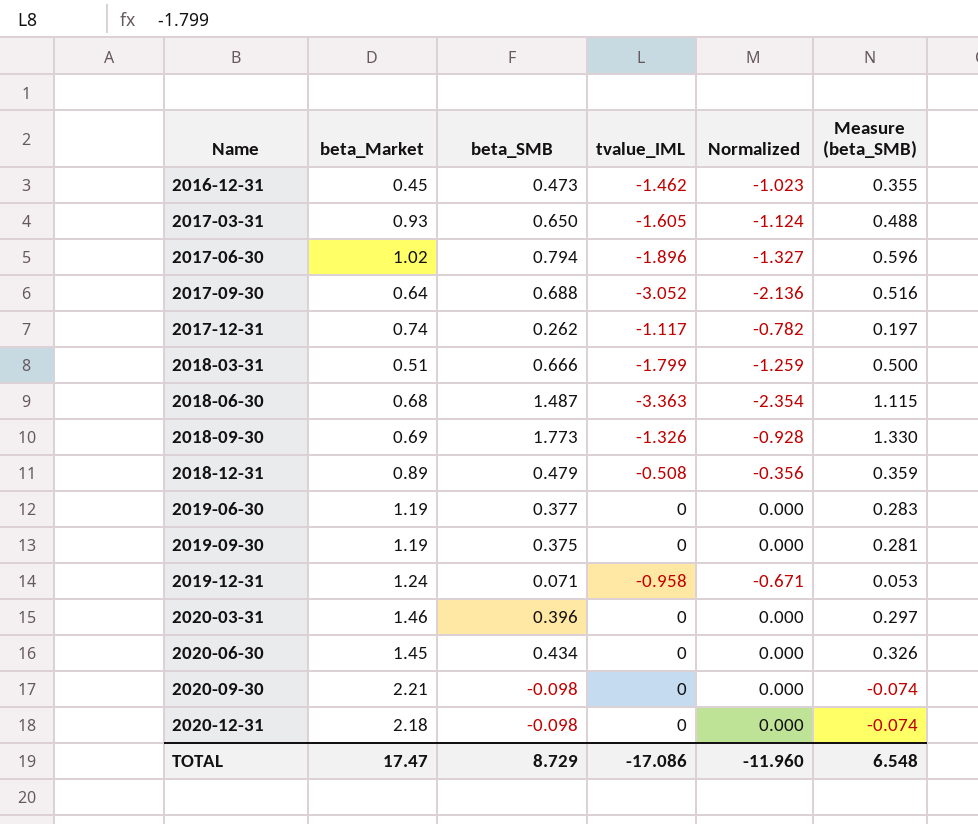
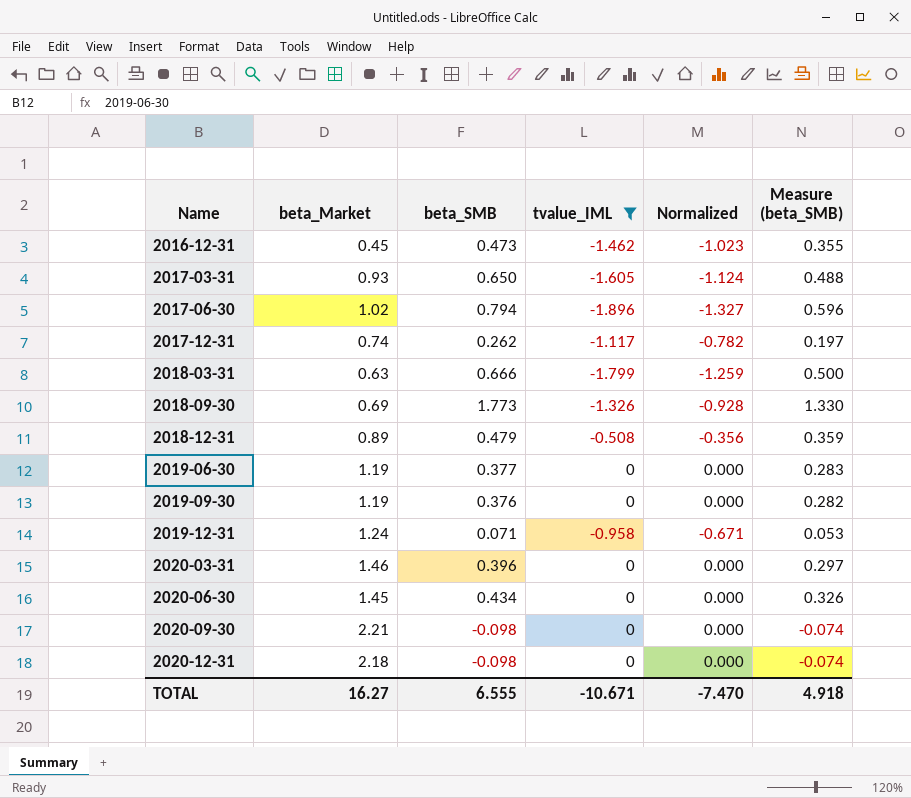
filter: none -> tvalue_IML >= -1.896
2018-03-31 | beta_Market: 0.51 -> 0.63
2019-09-30 | beta_SMB: 0.375 -> 0.376
2019-09-30 | Measure (beta_SMB): 0.281 -> 0.282
TOTAL | beta_Market: 17.47 -> 16.27
TOTAL | beta_SMB: 8.729 -> 6.555
TOTAL | tvalue_IML: -17.086 -> -10.671
TOTAL | Normalized: -11.960 -> -7.470
TOTAL | Measure (beta_SMB): 6.548 -> 4.918

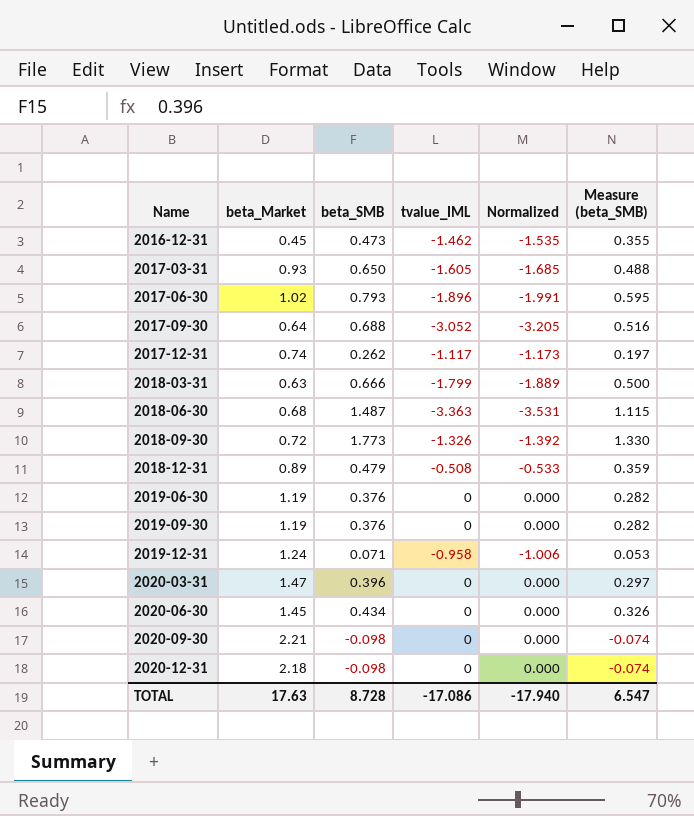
filter: tvalue_IML >= -1.896 -> none
column Normalized | formula: [tvalue_IML] * 0.7 -> [tvalue_IML] * 1.05
2017-06-30 | beta_SMB: 0.794 -> 0.793
2017-06-30 | Measure (beta_SMB): 0.596 -> 0.595
2018-09-30 | beta_Market: 0.69 -> 0.72
2019-06-30 | beta_SMB: 0.377 -> 0.376
2019-06-30 | Measure (beta_SMB): 0.283 -> 0.282
2020-03-31 | beta_Market: 1.46 -> 1.47
TOTAL | beta_Market: 16.27 -> 17.63
TOTAL | beta_SMB: 6.555 -> 8.728
TOTAL | tvalue_IML: -10.671 -> -17.086
TOTAL | Normalized: -7.470 -> -17.940
TOTAL | Measure (beta_SMB): 4.918 -> 6.547

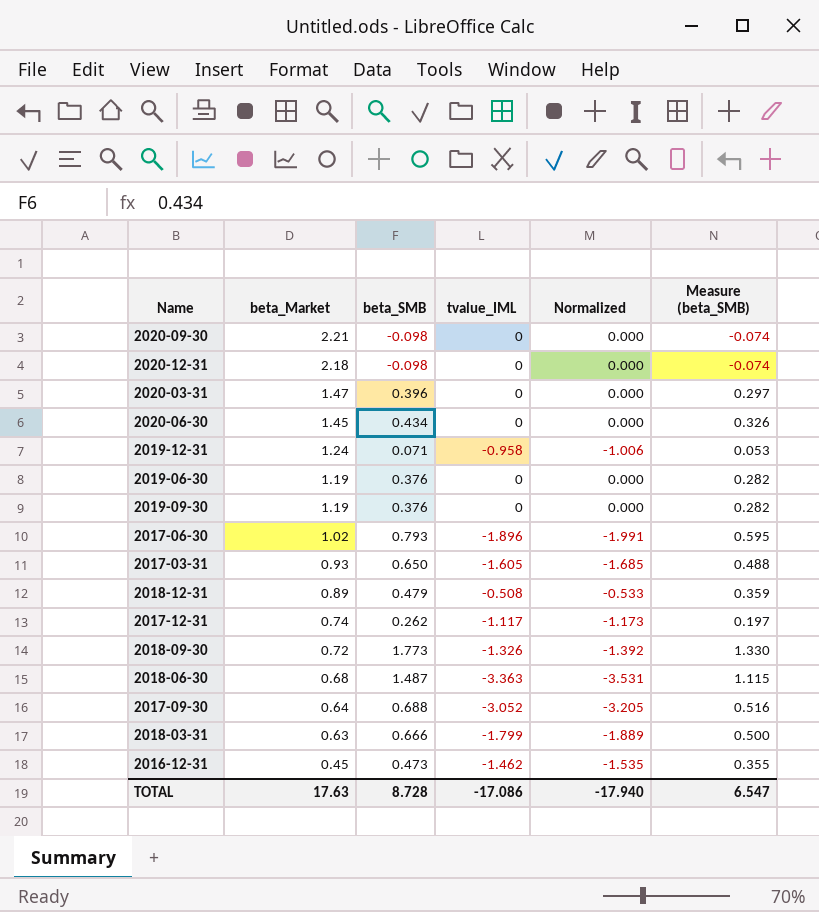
row order: Name ascending -> beta_Market descending

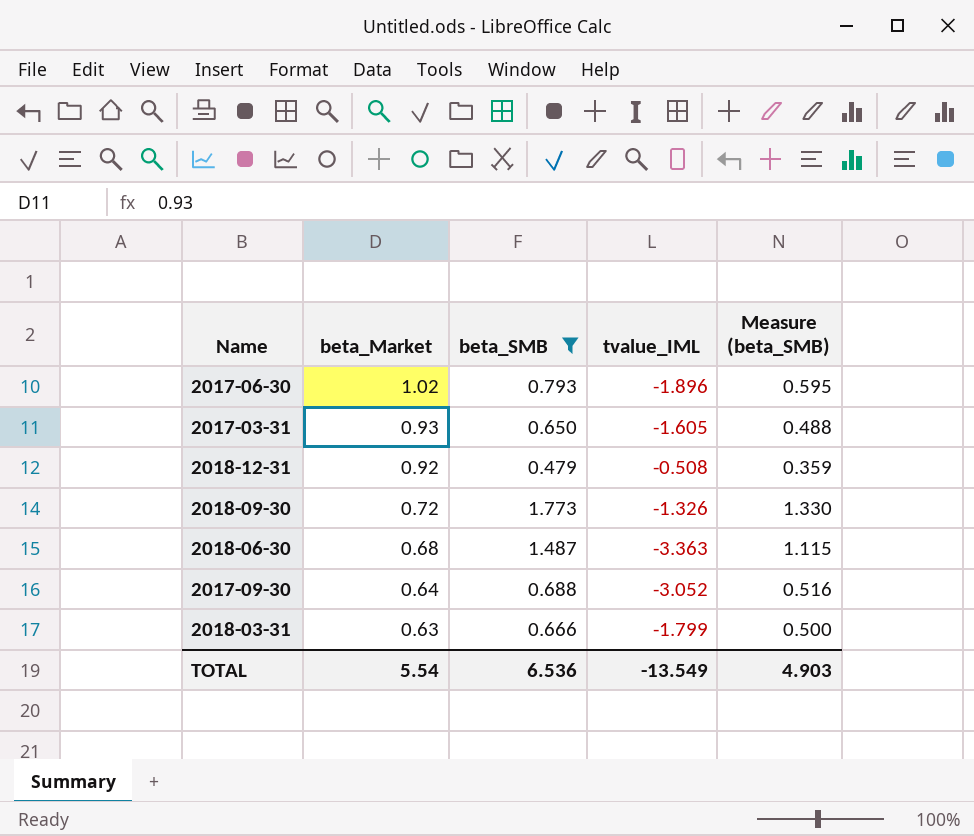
filter: none -> beta_SMB >= 0.479
column Normalized | formula: [tvalue_IML] * 1.05 -> none
2018-12-31 | beta_Market: 0.89 -> 0.92
TOTAL | beta_Market: 17.63 -> 5.54
TOTAL | beta_SMB: 8.728 -> 6.536
TOTAL | tvalue_IML: -17.086 -> -13.549
TOTAL | Measure (beta_SMB): 6.547 -> 4.903

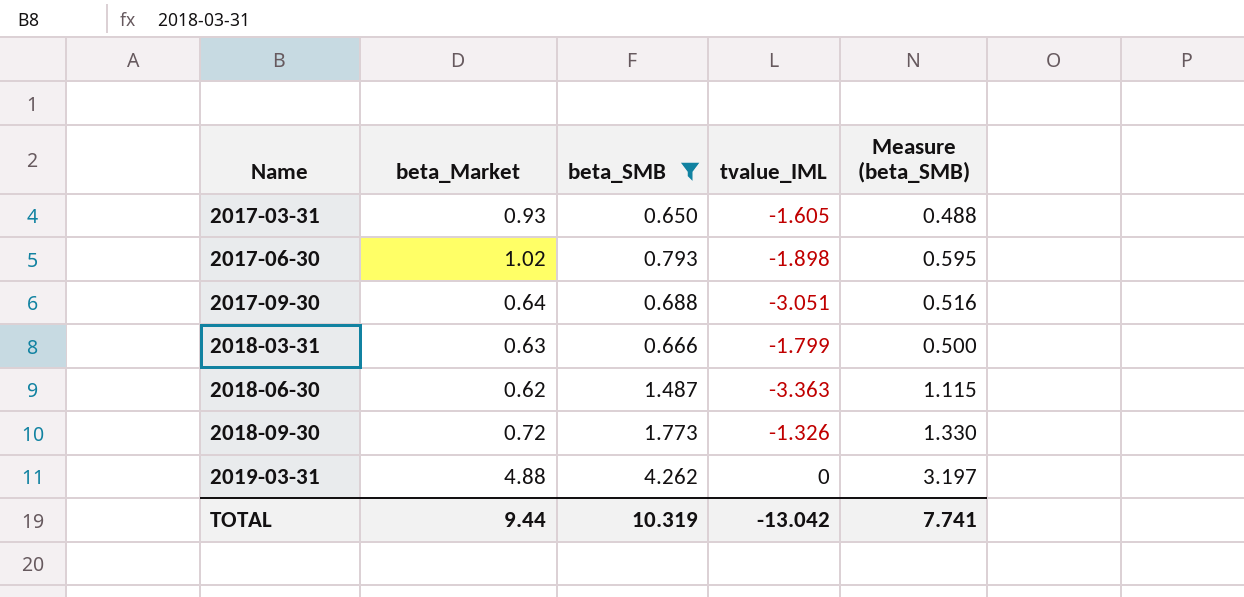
row order: beta_Market descending -> Name ascending
row 2018-12-31: 0.92 | 0.479 | -0.508 | 0.359 -> none
2017-06-30 | tvalue_IML: -1.896 -> -1.898
2017-09-30 | tvalue_IML: -3.052 -> -3.051
2018-06-30 | beta_Market: 0.68 -> 0.62
row 2019-03-31: none -> 4.88 | 4.262 | 0 | 3.197
TOTAL | beta_Market: 5.54 -> 9.44
TOTAL | beta_SMB: 6.536 -> 10.319
TOTAL | tvalue_IML: -13.549 -> -13.042
TOTAL | Measure (beta_SMB): 4.903 -> 7.741

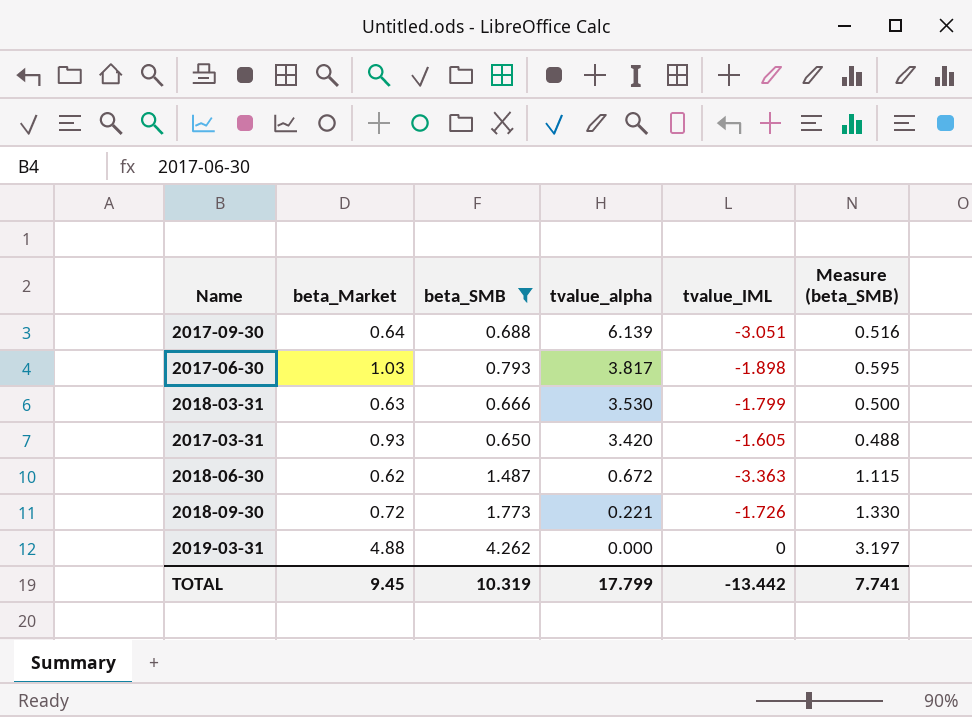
row order: Name ascending -> tvalue_alpha descending
column tvalue_alpha | position: none -> 4
2017-06-30 | beta_Market: 1.02 -> 1.03
2018-09-30 | tvalue_IML: -1.326 -> -1.726
TOTAL | beta_Market: 9.44 -> 9.45
TOTAL | tvalue_IML: -13.042 -> -13.442

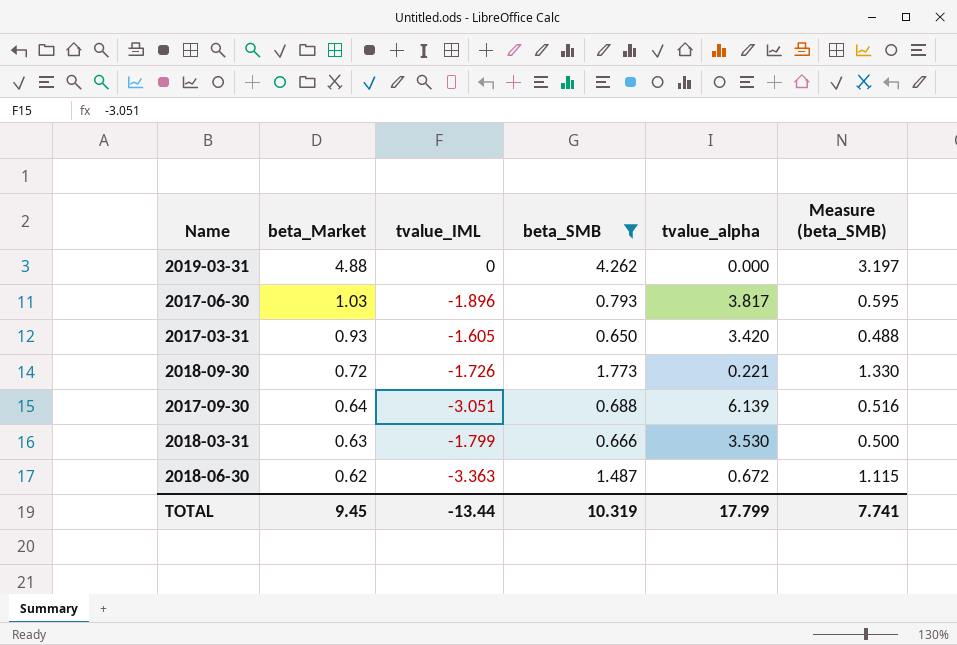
row order: tvalue_alpha descending -> beta_Market descending
column tvalue_IML | position: 5 -> 3
2017-06-30 | tvalue_IML: -1.898 -> -1.896
TOTAL | tvalue_IML: -13.442 -> -13.44

